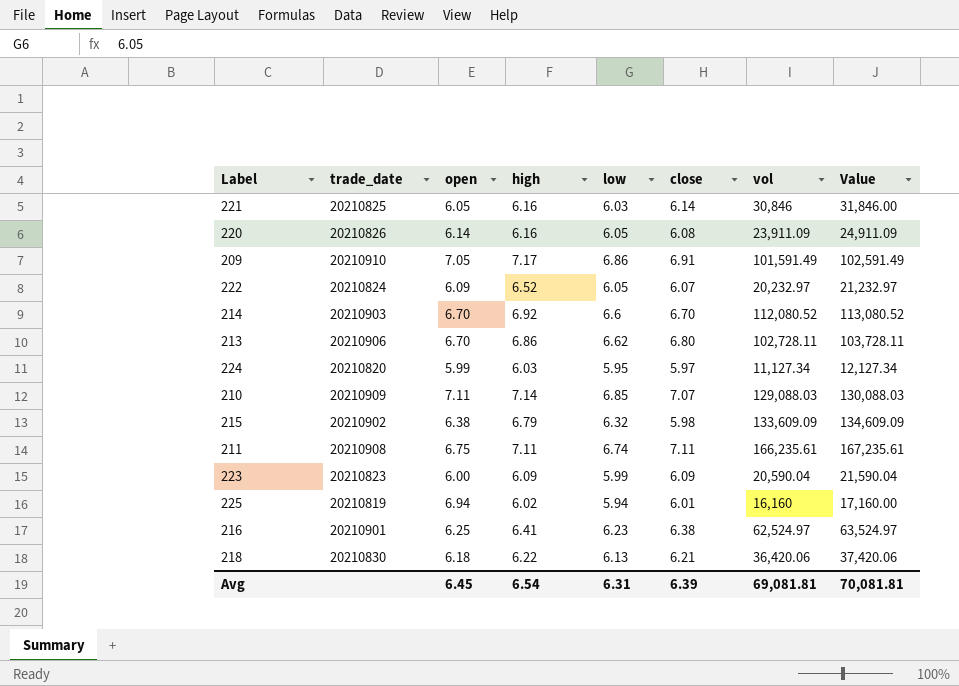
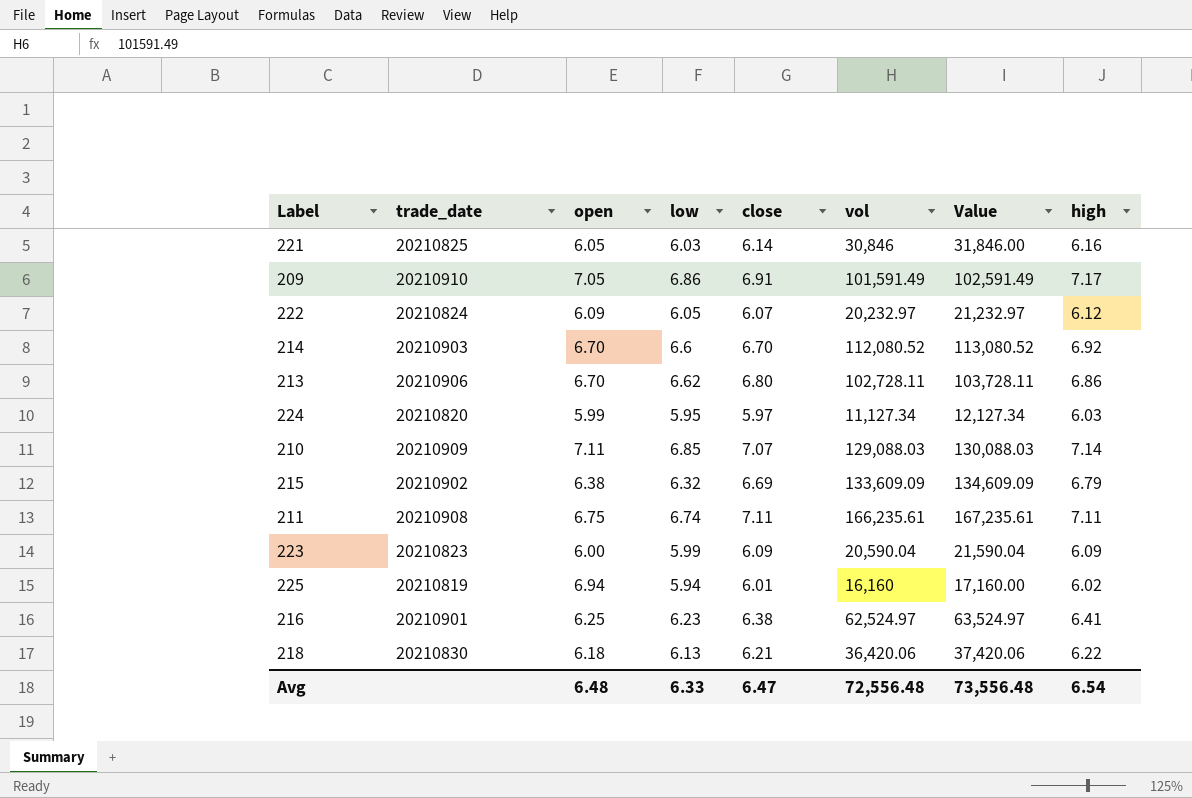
column high | position: 4 -> 8
row 220: 20210826 | 6.14 | 6.16 | 6.05 | 6.08 | 23,911.09 | 24,911.09 -> none
222 | high: 6.52 -> 6.12
215 | close: 5.98 -> 6.69
Avg | open: 6.45 -> 6.48
Avg | low: 6.31 -> 6.33
Avg | close: 6.39 -> 6.47
Avg | vol: 69,081.81 -> 72,556.48
Avg | Value: 70,081.81 -> 73,556.48

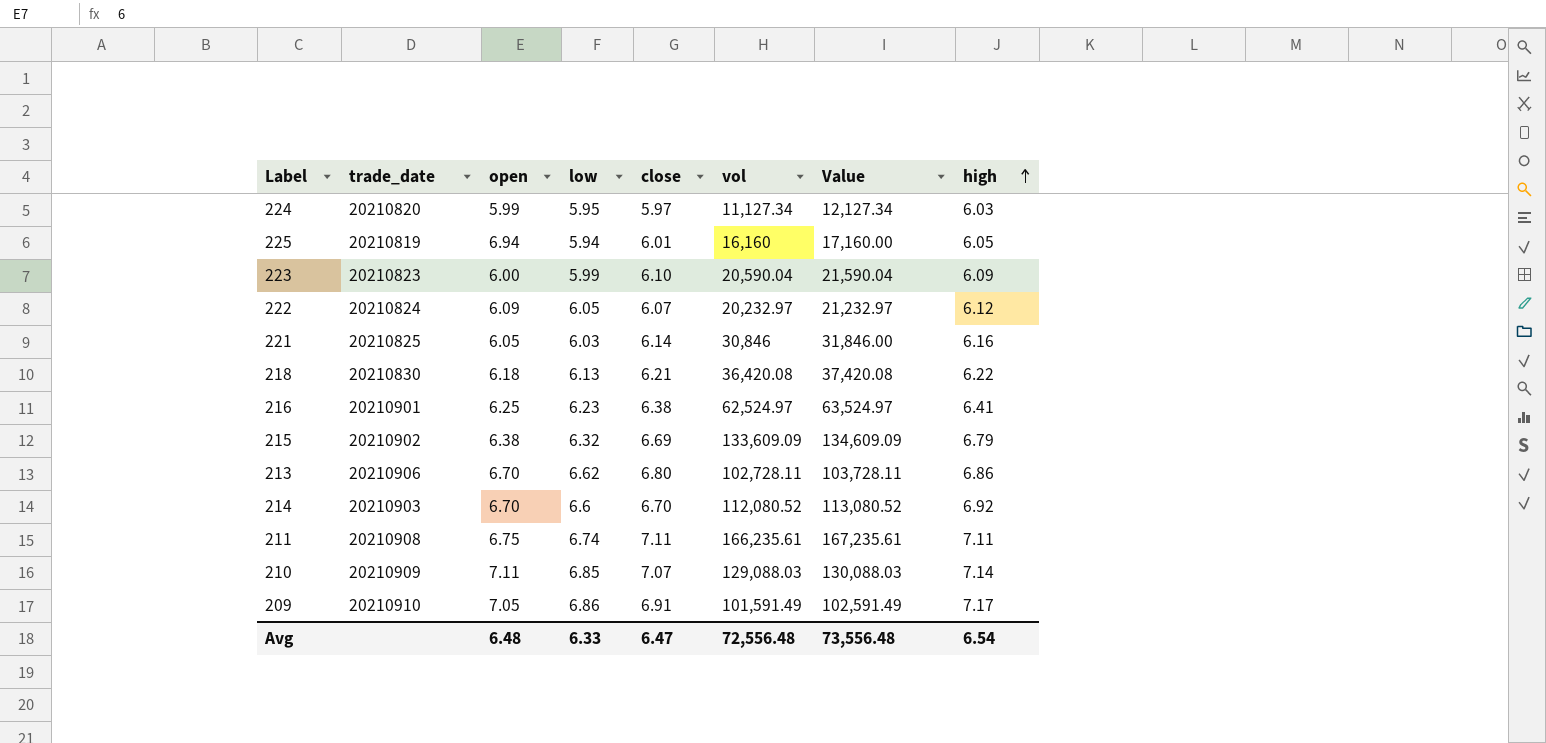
row order: none -> high ascending
225 | high: 6.02 -> 6.05
223 | close: 6.09 -> 6.10
218 | vol: 36,420.06 -> 36,420.08
218 | Value: 37,420.06 -> 37,420.08

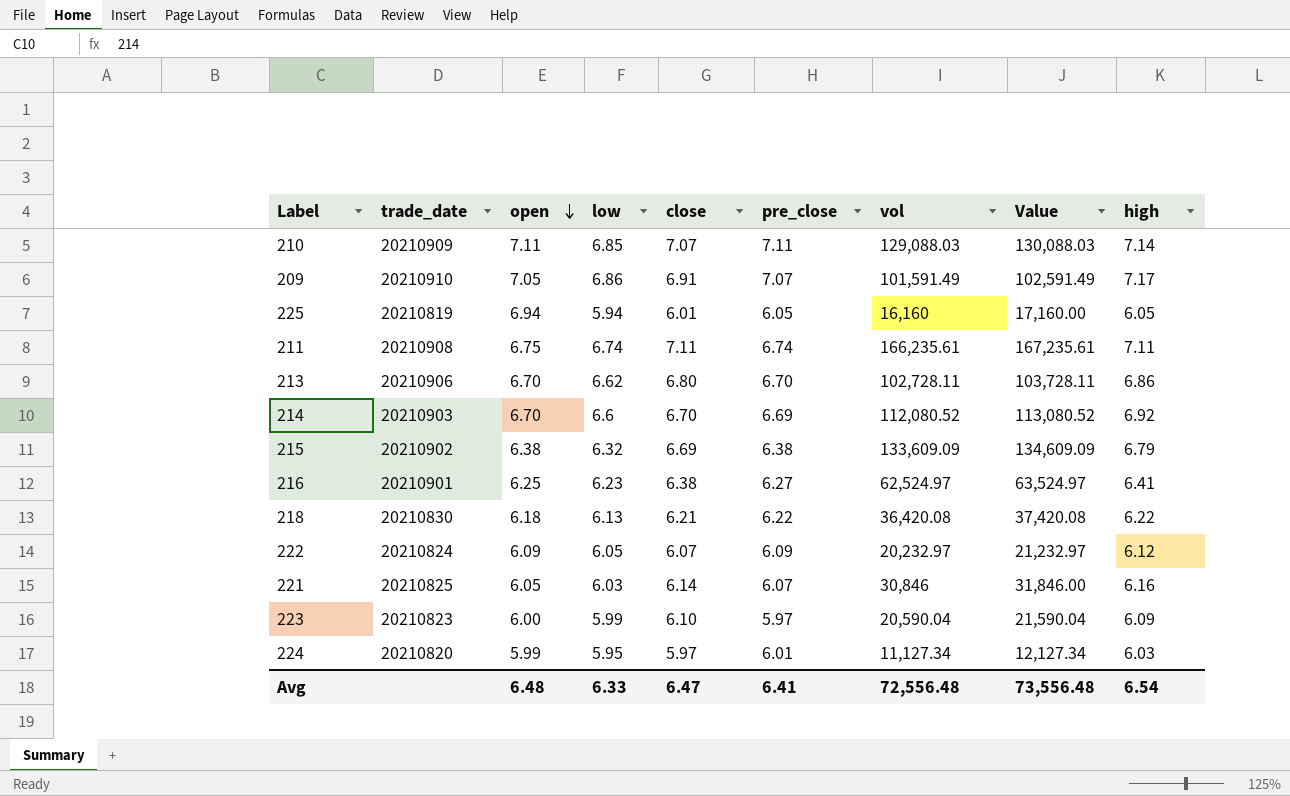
row order: high ascending -> open descending
column pre_close | position: none -> 6

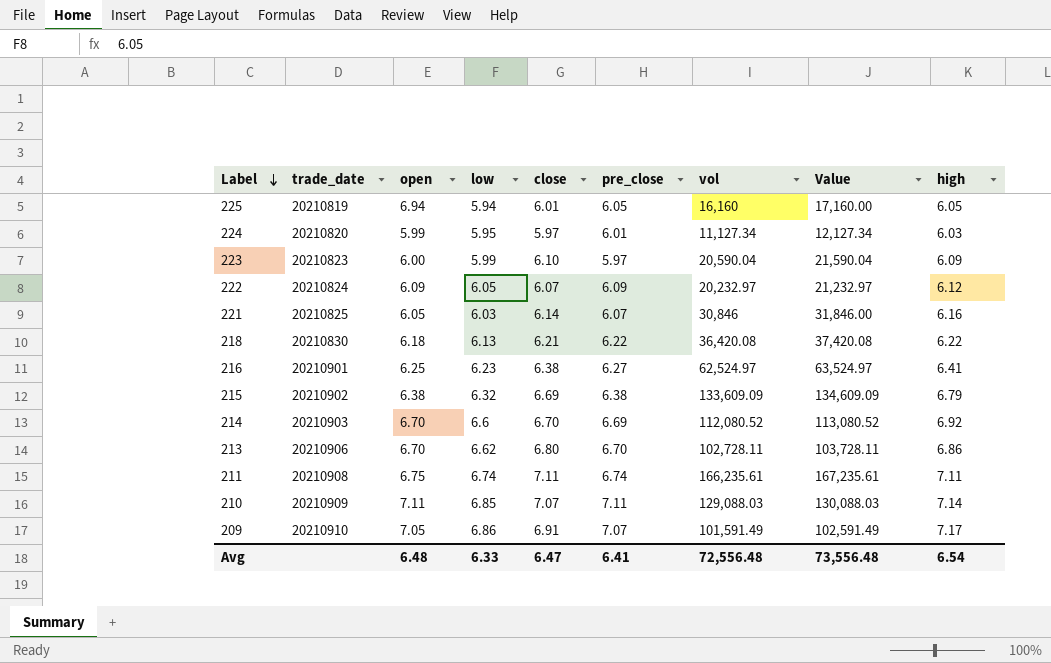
row order: open descending -> Label descending

